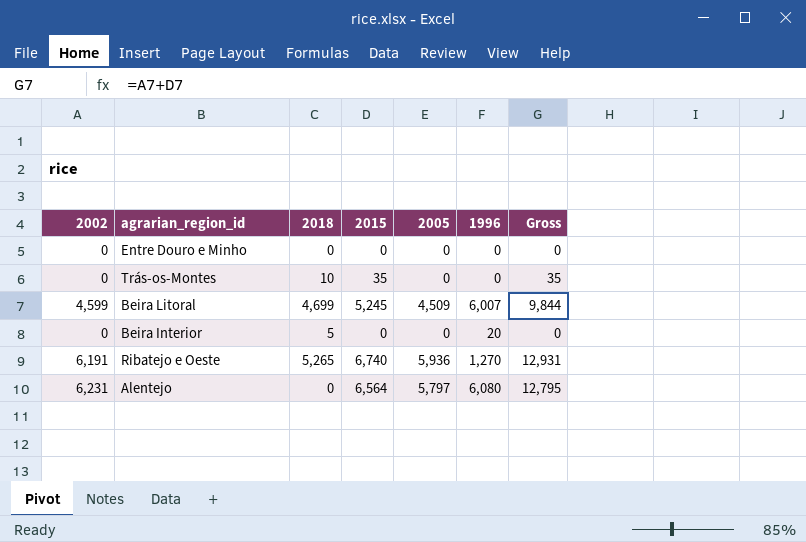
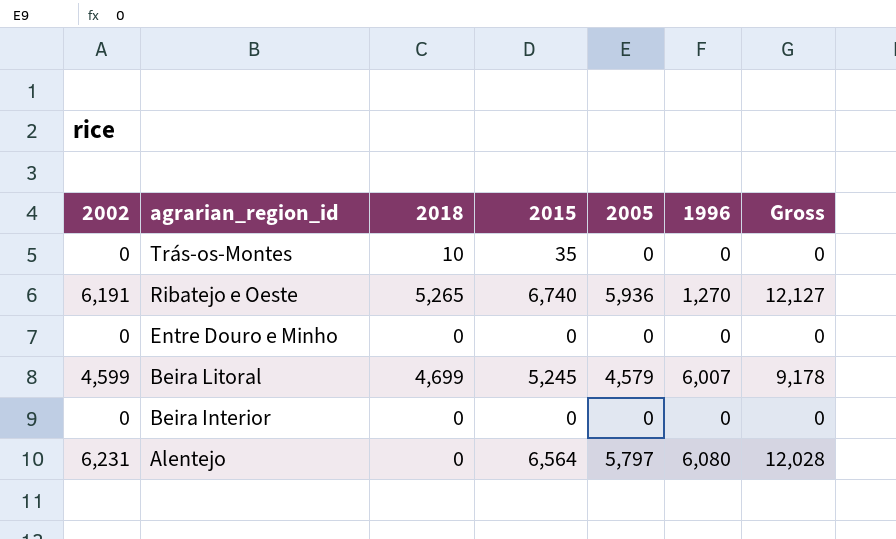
row order: none -> agrarian_region_id descending
column Gross | formula: [2002] + [2015] -> [2002] + [2005]
Beira Litoral | 2005: 4,509 -> 4,579
Beira Interior | 2018: 5 -> 0
Beira Interior | 1996: 20 -> 0

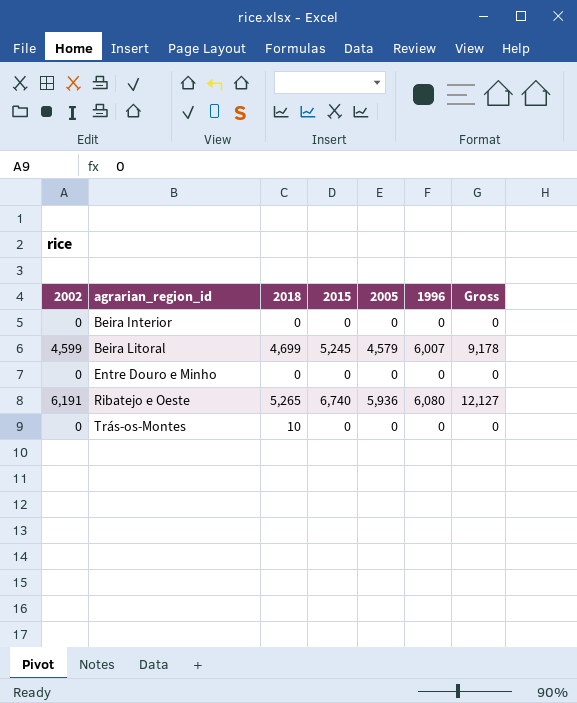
row order: agrarian_region_id descending -> agrarian_region_id ascending
row Alentejo: 6,231 | 0 | 6,564 | 5,797 | 6,080 | 12,028 -> none
Ribatejo e Oeste | 1996: 1,270 -> 6,080
Trás-os-Montes | 2015: 35 -> 0

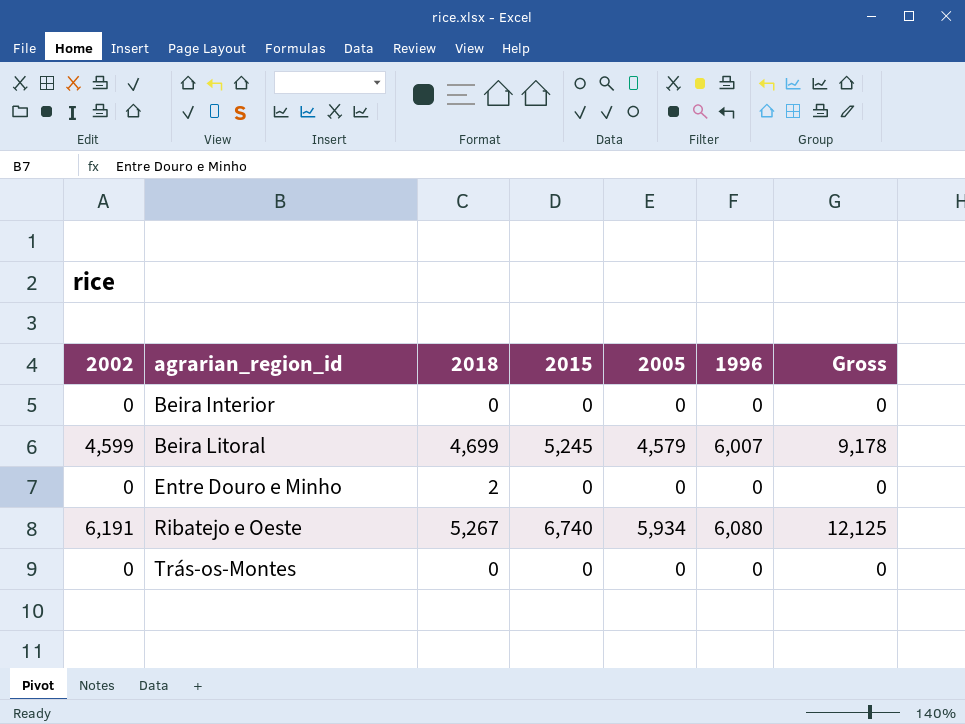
Entre Douro e Minho | 2018: 0 -> 2
Ribatejo e Oeste | 2018: 5,265 -> 5,267
Ribatejo e Oeste | 2005: 5,936 -> 5,934
Ribatejo e Oeste | Gross: 12,127 -> 12,125
Trás-os-Montes | 2018: 10 -> 0

